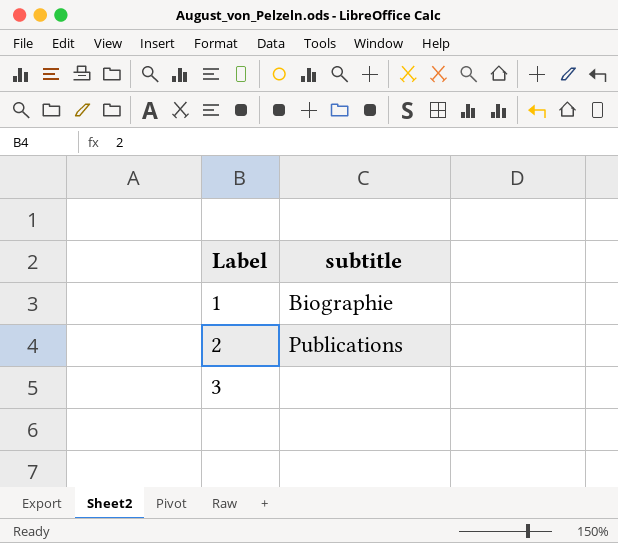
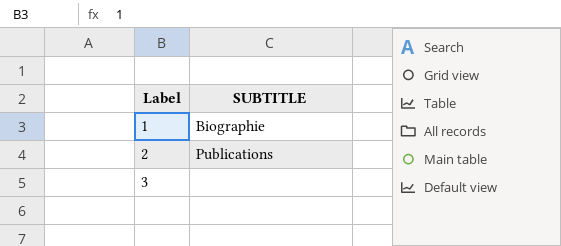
column name: subtitle -> SUBTITLE

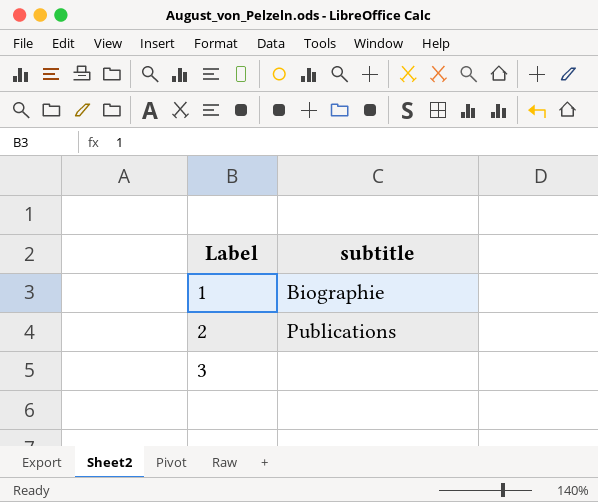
column name: SUBTITLE -> subtitle

